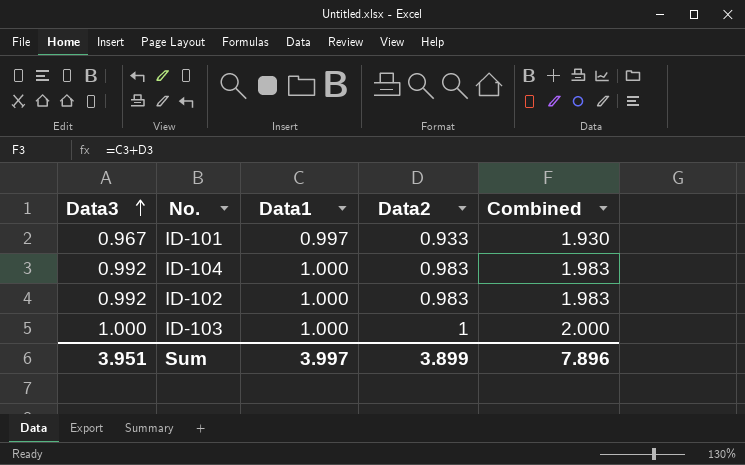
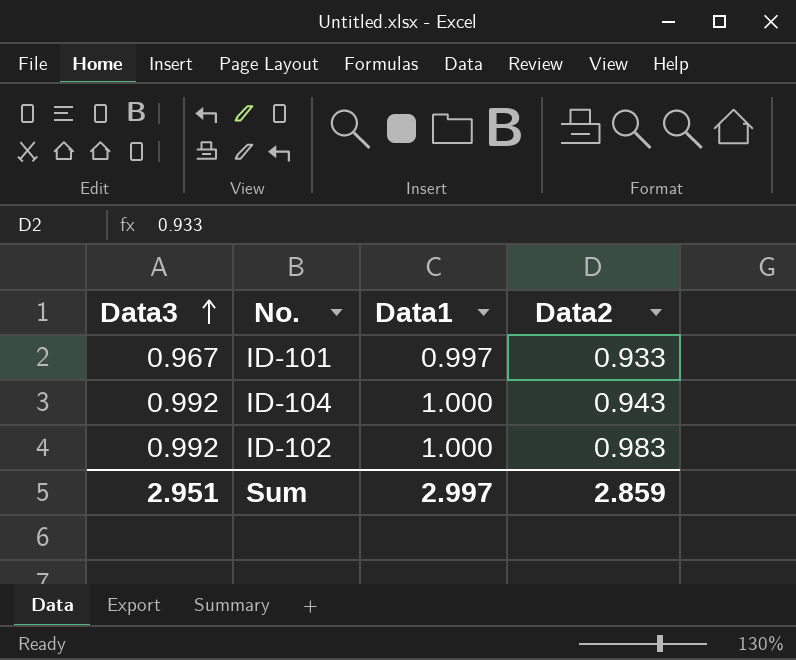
column Combined | formula: [Data1] + [Data2] -> none
row ID-103: 1.000 | 1.000 | 1 | 2.000 -> none
ID-104 | Data2: 0.983 -> 0.943
Sum | Data3: 3.951 -> 2.951
Sum | Data1: 3.997 -> 2.997
Sum | Data2: 3.899 -> 2.859

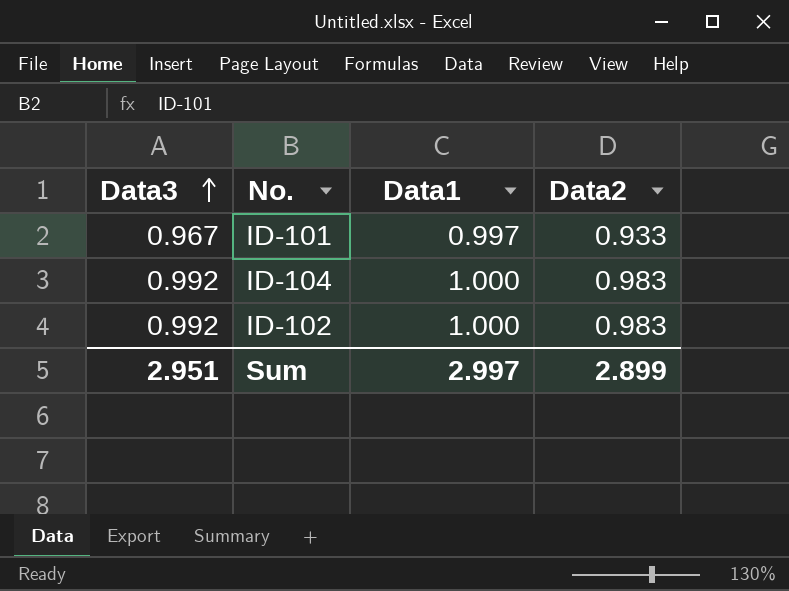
ID-104 | Data2: 0.943 -> 0.983
Sum | Data2: 2.859 -> 2.899

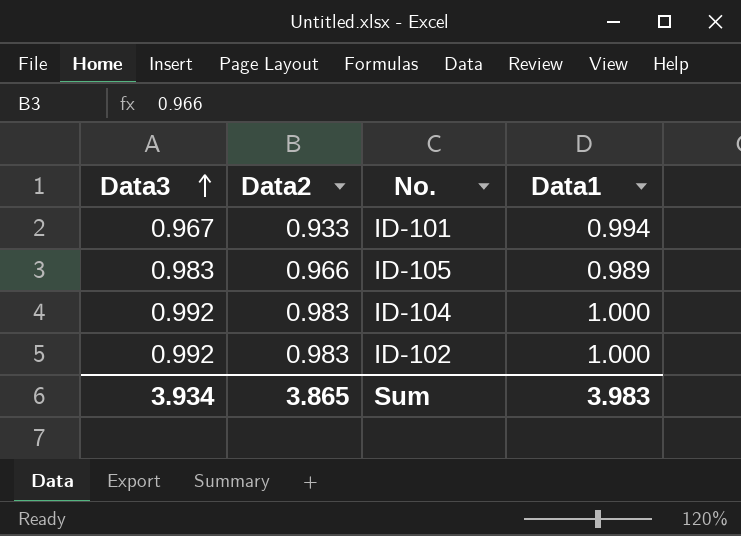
column Data2 | position: 4 -> 2
ID-101 | Data1: 0.997 -> 0.994
row ID-105: none -> 0.983 | 0.966 | 0.989
Sum | Data3: 2.951 -> 3.934
Sum | Data2: 2.899 -> 3.865
Sum | Data1: 2.997 -> 3.983

